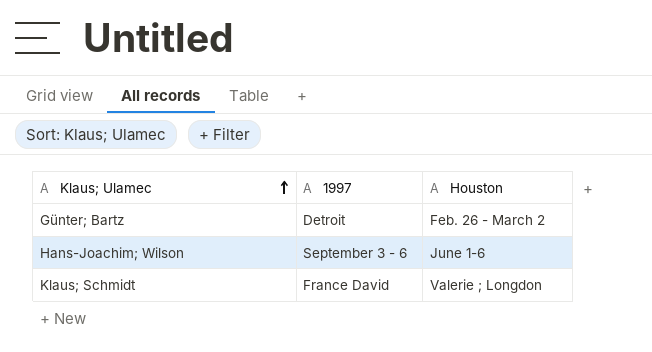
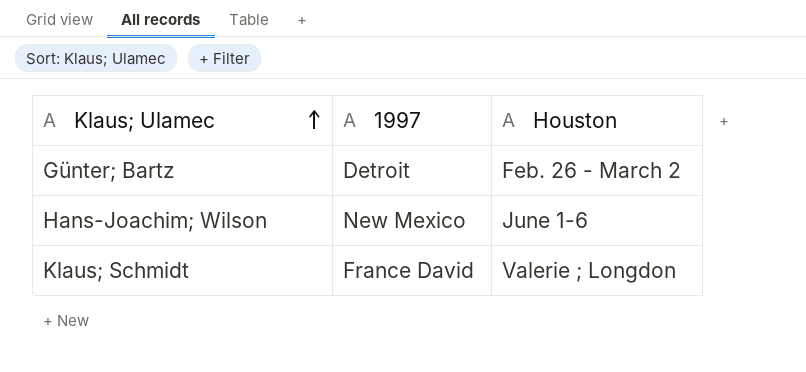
Hans-Joachim; Wilson | 1997: September 3 - 6 -> New Mexico

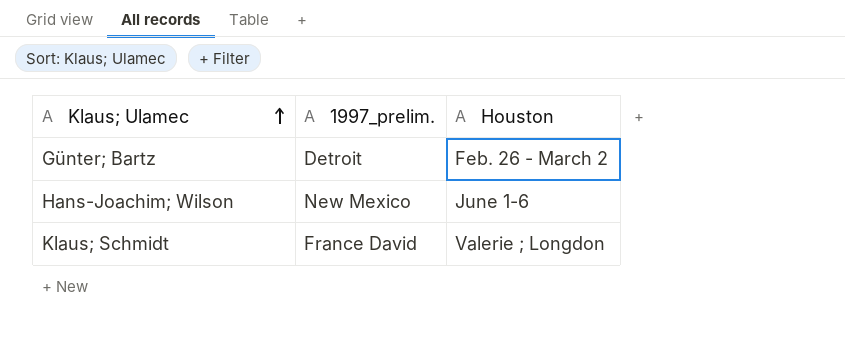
column name: 1997 -> 1997_prelim.

